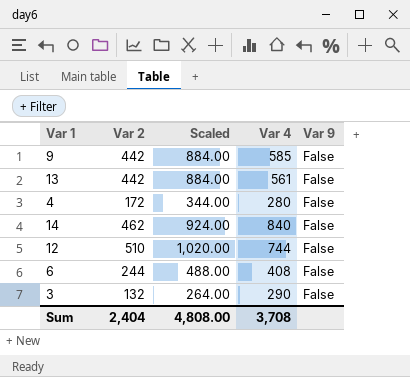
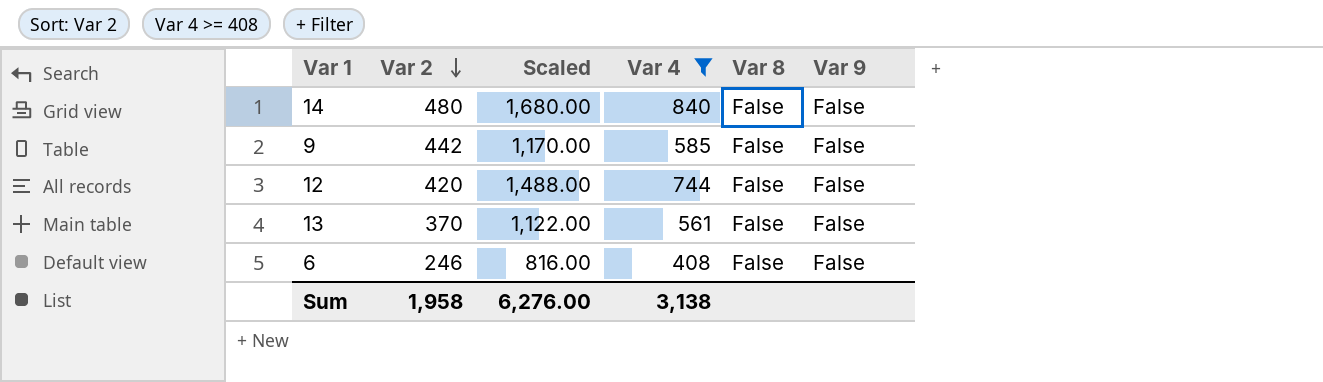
filter: none -> Var 4 >= 408
row order: none -> Var 2 descending
column Scaled | formula: [Var 2] * 2 -> [Var 4] * 2
column Var 8 | position: none -> 5
14 | Var 2: 462 -> 480
12 | Var 2: 510 -> 420
13 | Var 2: 442 -> 370
6 | Var 2: 244 -> 246
Sum | Var 2: 2,404 -> 1,958
Sum | Scaled: 4,808.00 -> 6,276.00
Sum | Var 4: 3,708 -> 3,138

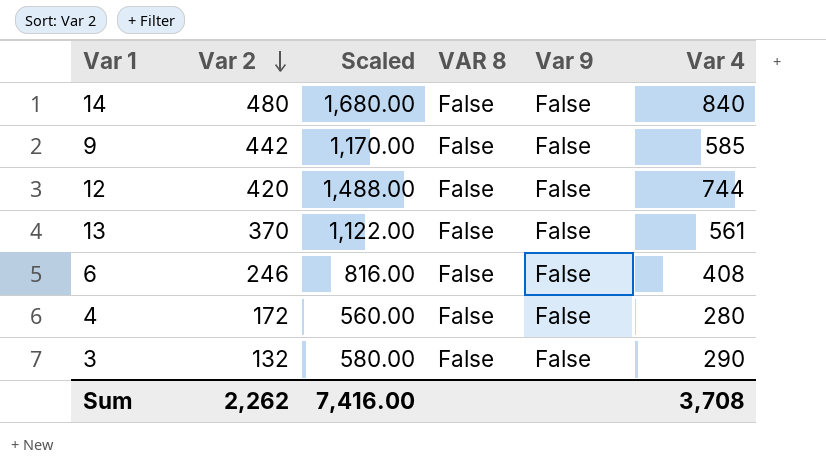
filter: Var 4 >= 408 -> none
column name: Var 8 -> VAR 8
column Var 4 | position: 4 -> 6
Sum | Var 2: 1,958 -> 2,262
Sum | Scaled: 6,276.00 -> 7,416.00
Sum | Var 4: 3,138 -> 3,708

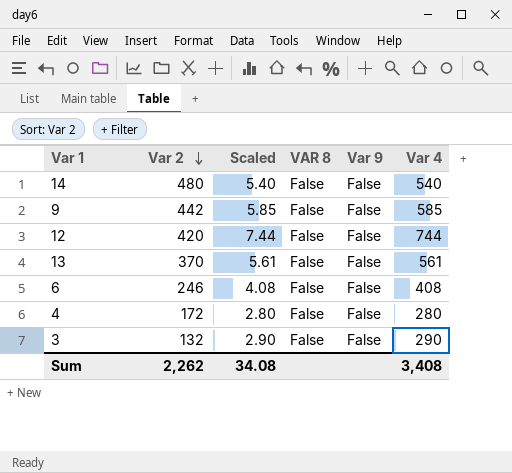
column Scaled | formula: [Var 4] * 2 -> [Var 4] * 0.01
14 | Var 4: 840 -> 540
Sum | Scaled: 7,416.00 -> 34.08
Sum | Var 4: 3,708 -> 3,408

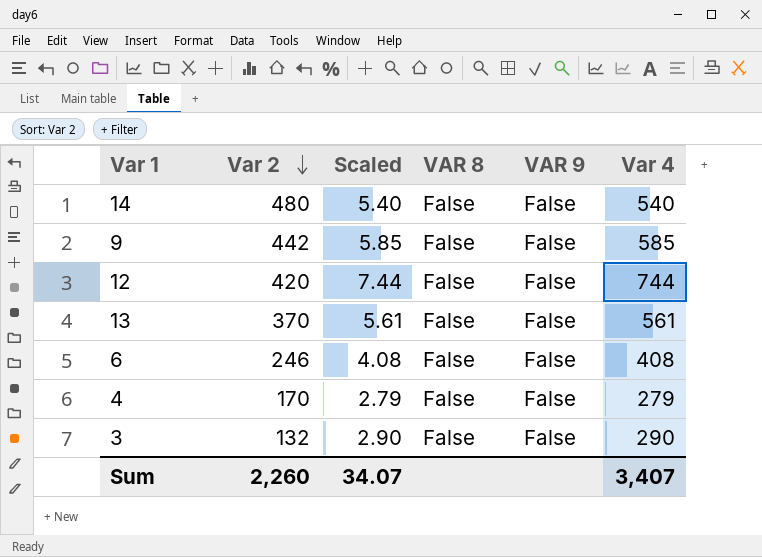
column name: Var 9 -> VAR 9
4 | Var 2: 172 -> 170
4 | Scaled: 2.80 -> 2.79
4 | Var 4: 280 -> 279
Sum | Var 2: 2,262 -> 2,260
Sum | Scaled: 34.08 -> 34.07
Sum | Var 4: 3,408 -> 3,407

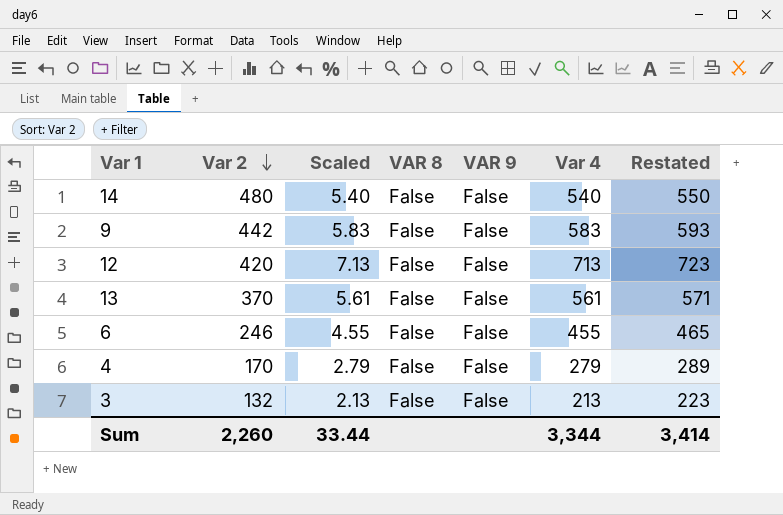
column Restated | formula: none -> [Var 4] + 10
9 | Scaled: 5.85 -> 5.83
9 | Var 4: 585 -> 583
12 | Scaled: 7.44 -> 7.13
12 | Var 4: 744 -> 713
6 | Scaled: 4.08 -> 4.55
6 | Var 4: 408 -> 455
3 | Scaled: 2.90 -> 2.13
3 | Var 4: 290 -> 213
Sum | Scaled: 34.07 -> 33.44
Sum | Var 4: 3,407 -> 3,344

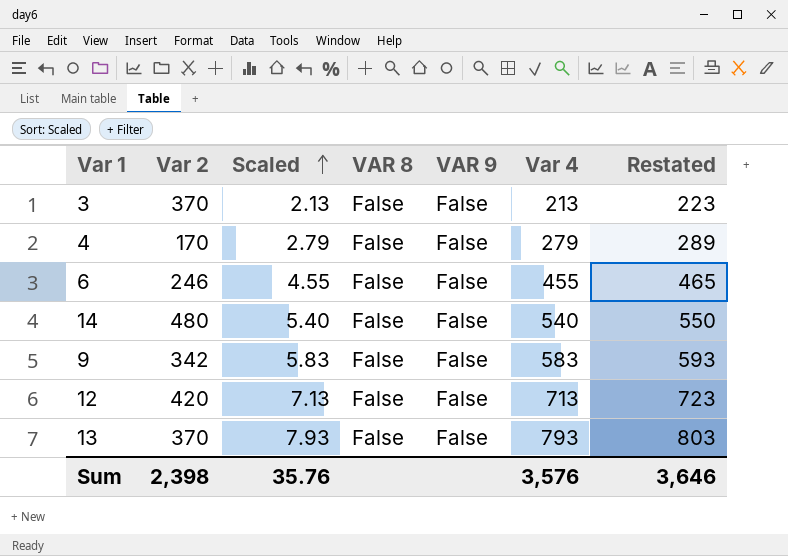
row order: Var 2 descending -> Scaled ascending
3 | Var 2: 132 -> 370
9 | Var 2: 442 -> 342
13 | Scaled: 5.61 -> 7.93
13 | Var 4: 561 -> 793
13 | Restated: 571 -> 803
Sum | Var 2: 2,260 -> 2,398
Sum | Scaled: 33.44 -> 35.76
Sum | Var 4: 3,344 -> 3,576
Sum | Restated: 3,414 -> 3,646

